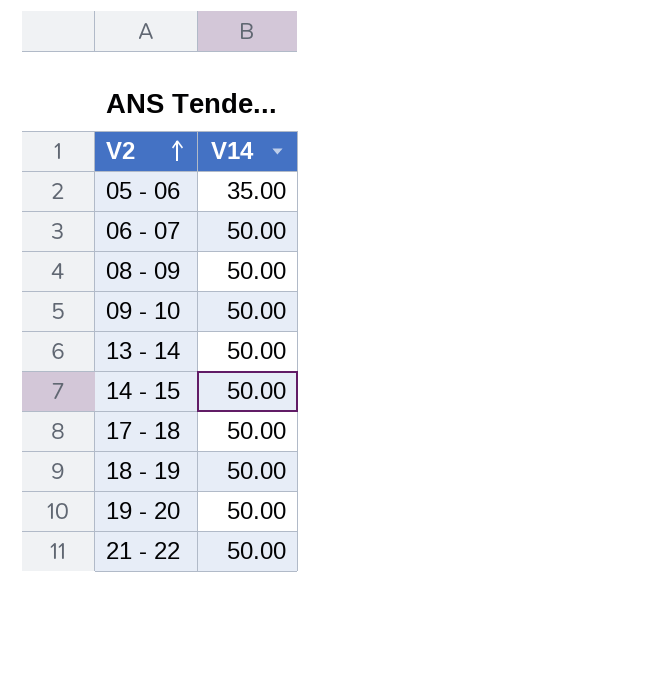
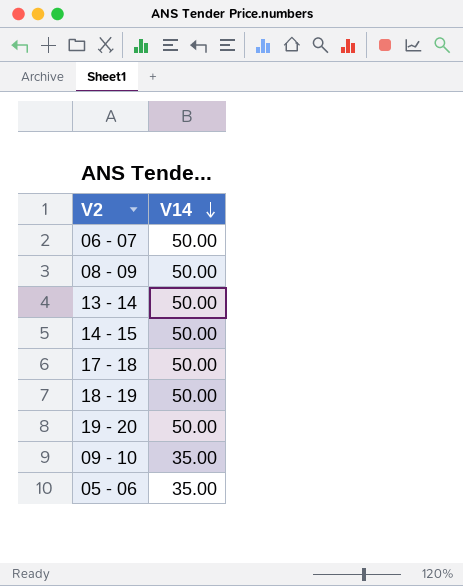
row order: V2 ascending -> V14 descending
row 21 - 22: 50.00 -> none
09 - 10 | V14: 50.00 -> 35.00

